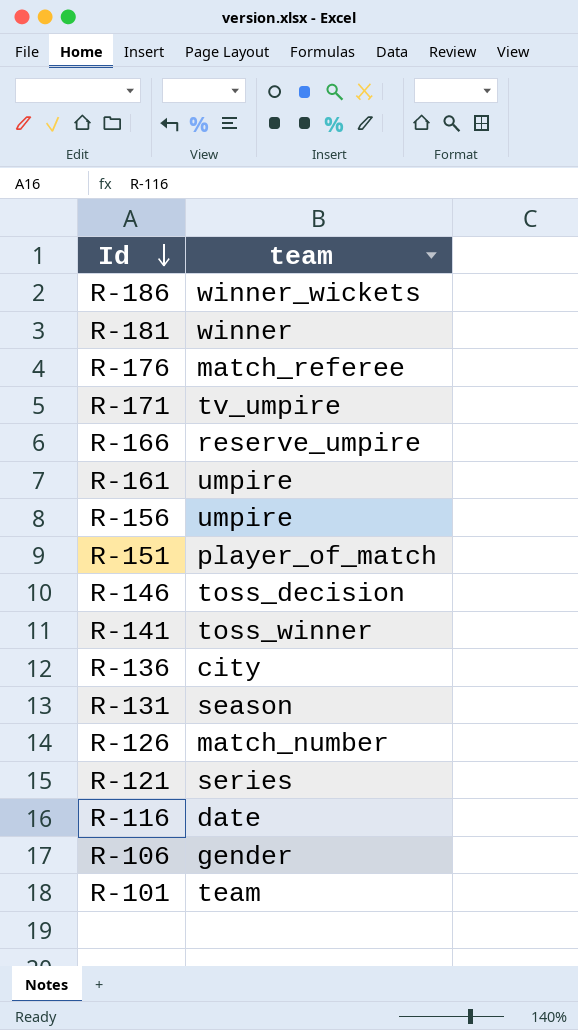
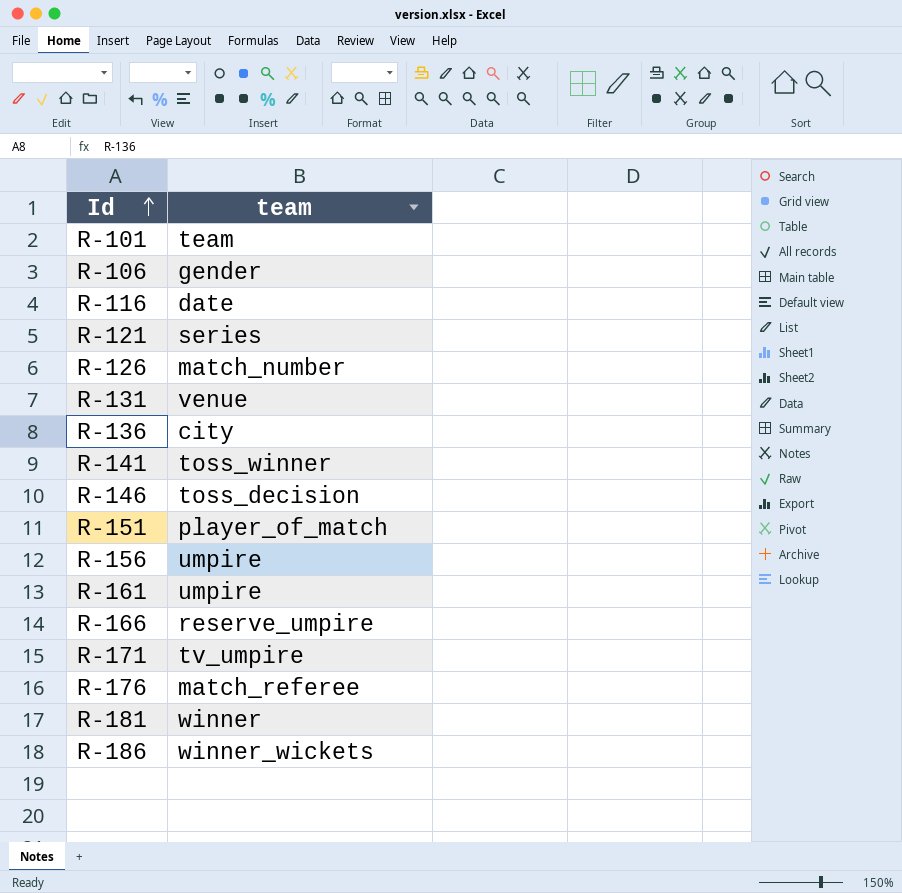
row order: Id descending -> Id ascending
R-131 | team: season -> venue

